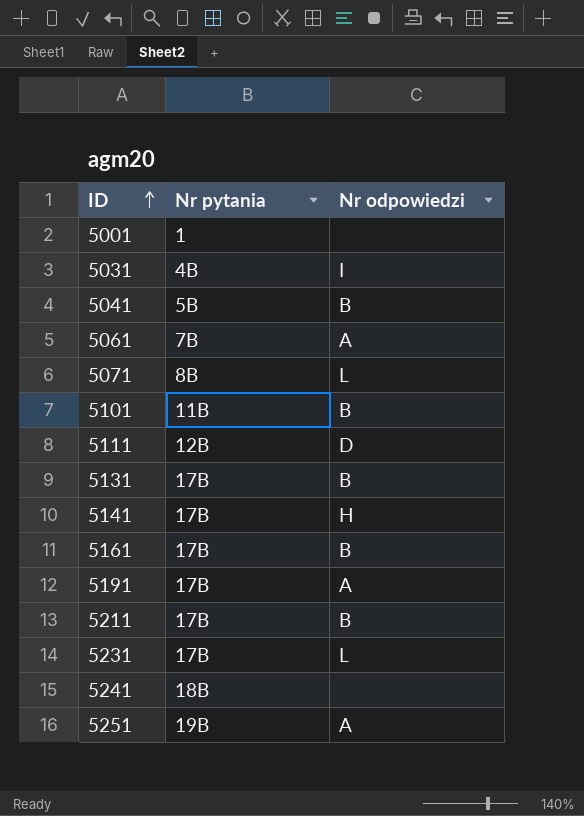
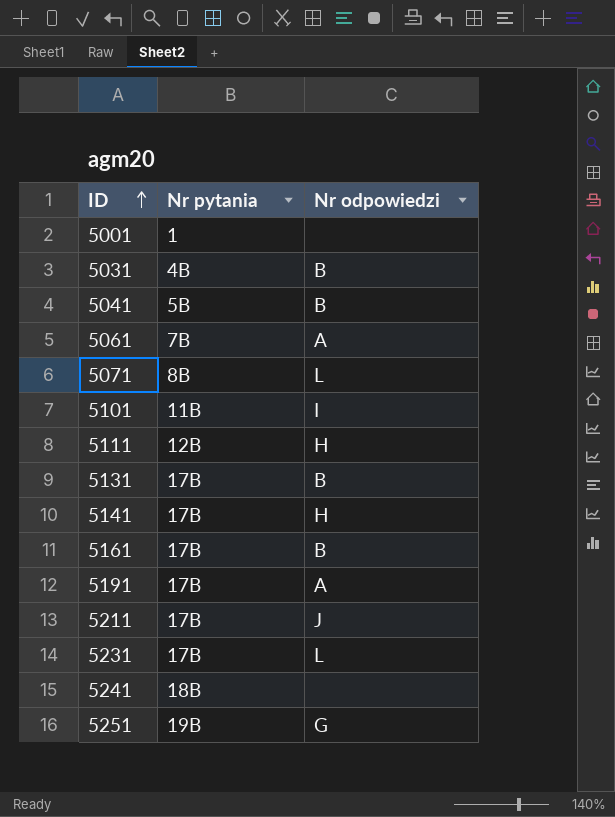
5031 | Nr odpowiedzi: I -> B
5101 | Nr odpowiedzi: B -> I
5111 | Nr odpowiedzi: D -> H
5211 | Nr odpowiedzi: B -> J
5251 | Nr odpowiedzi: A -> G

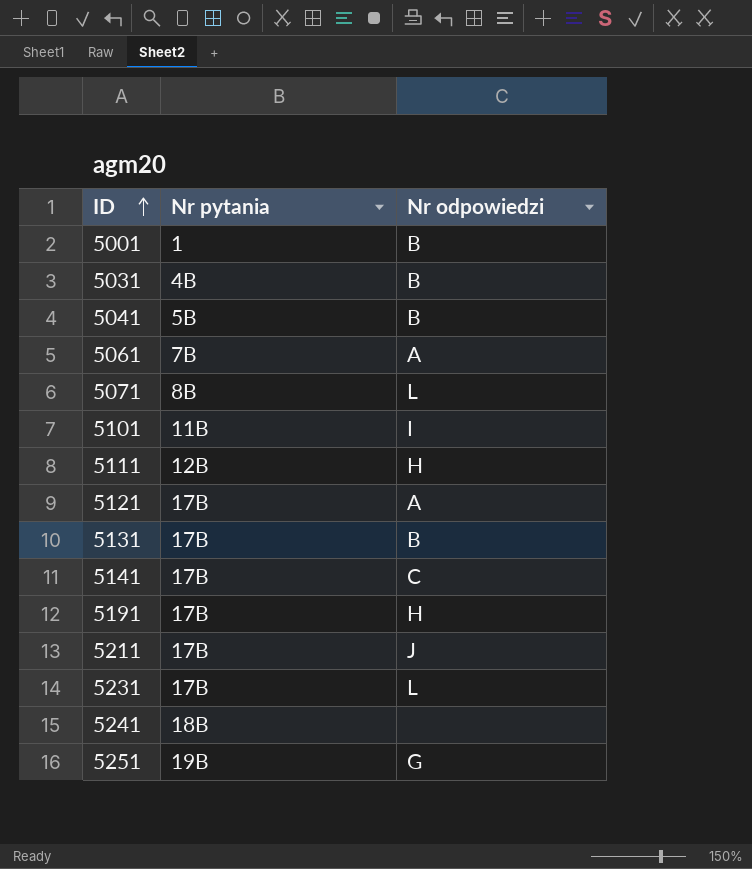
row 5161: 17B | B -> none
5001 | Nr odpowiedzi: none -> B
row 5121: none -> 17B | A
5141 | Nr odpowiedzi: H -> C
5191 | Nr odpowiedzi: A -> H

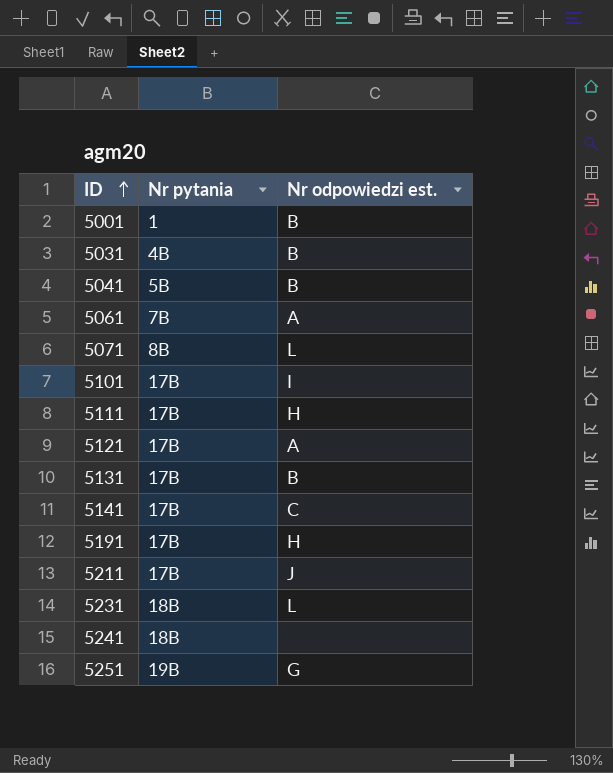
column name: Nr odpowiedzi -> Nr odpowiedzi est.
5101 | Nr pytania: 11B -> 17B
5111 | Nr pytania: 12B -> 17B
5231 | Nr pytania: 17B -> 18B

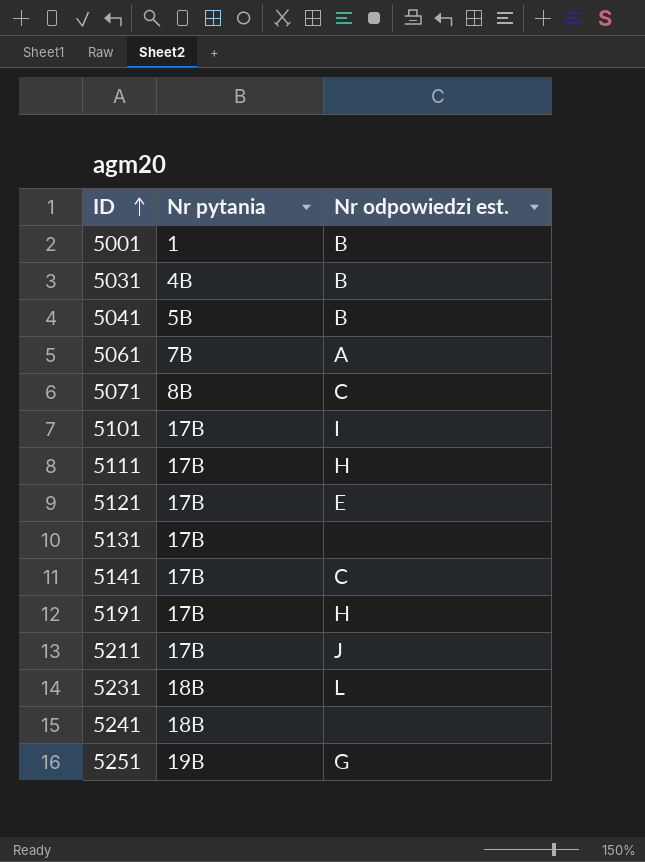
5071 | Nr odpowiedzi est.: L -> C
5121 | Nr odpowiedzi est.: A -> E
5131 | Nr odpowiedzi est.: B -> none

